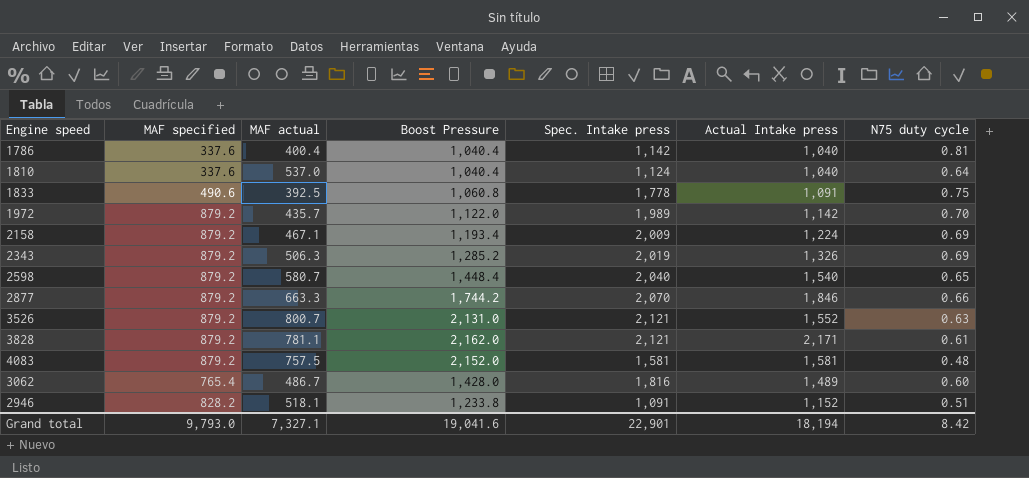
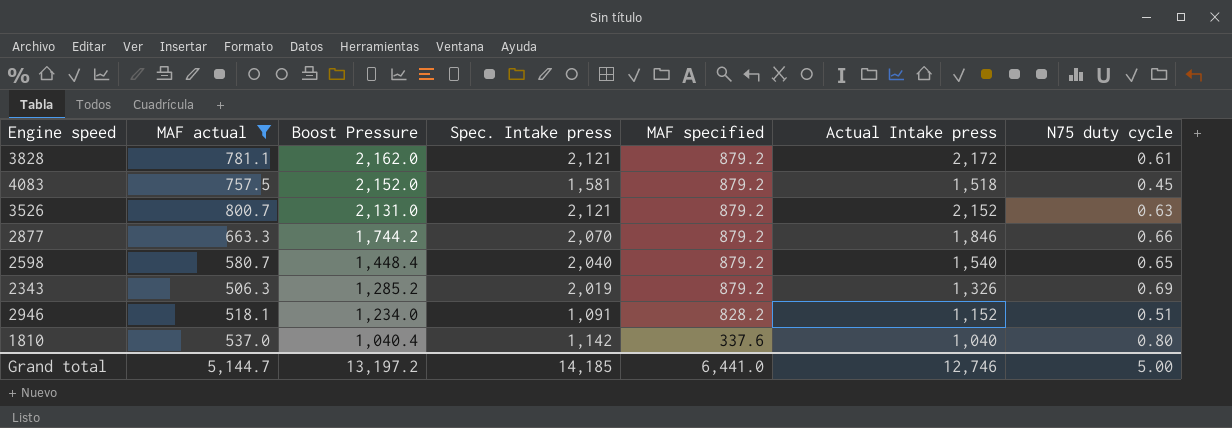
filter: none -> MAF actual >= 506.3
row order: none -> Boost Pressure descending
column MAF specified | position: 2 -> 5
3828 | Actual Intake press: 2,171 -> 2,172
4083 | Actual Intake press: 1,581 -> 1,518
4083 | N75 duty cycle: 0.48 -> 0.45
3526 | Actual Intake press: 1,552 -> 2,152
2946 | Boost Pressure: 1,233.8 -> 1,234.0
1810 | Spec. Intake press: 1,124 -> 1,142
1810 | N75 duty cycle: 0.64 -> 0.80
Grand total | MAF actual: 7,327.1 -> 5,144.7
Grand total | Boost Pressure: 19,041.6 -> 13,197.2
Grand total | Spec. Intake press: 22,901 -> 14,185
Grand total | MAF specified: 9,793.0 -> 6,441.0
Grand total | Actual Intake press: 18,194 -> 12,746
Grand total | N75 duty cycle: 8.42 -> 5.00

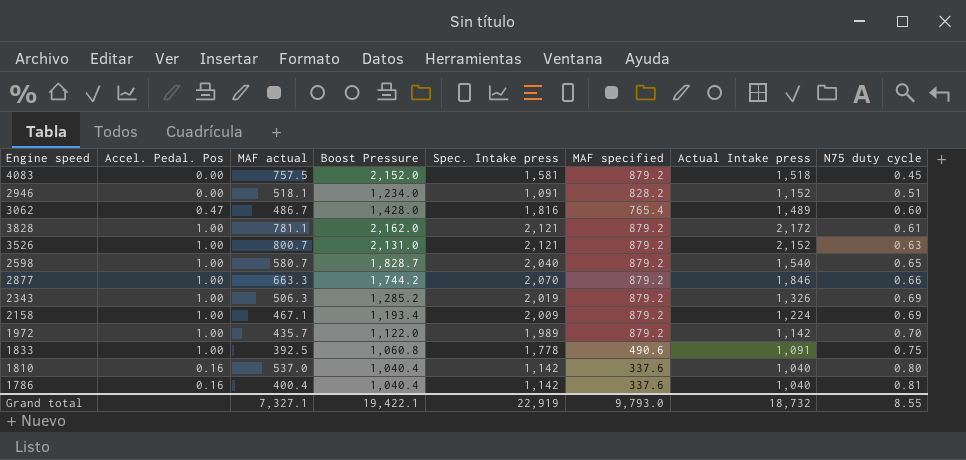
filter: MAF actual >= 506.3 -> none
row order: Boost Pressure descending -> N75 duty cycle ascending
column Accel. Pedal. Pos | position: none -> 2
2598 | Boost Pressure: 1,448.4 -> 1,828.7
Grand total | MAF actual: 5,144.7 -> 7,327.1
Grand total | Boost Pressure: 13,197.2 -> 19,422.1
Grand total | Spec. Intake press: 14,185 -> 22,919
Grand total | MAF specified: 6,441.0 -> 9,793.0
Grand total | Actual Intake press: 12,746 -> 18,732
Grand total | N75 duty cycle: 5.00 -> 8.55

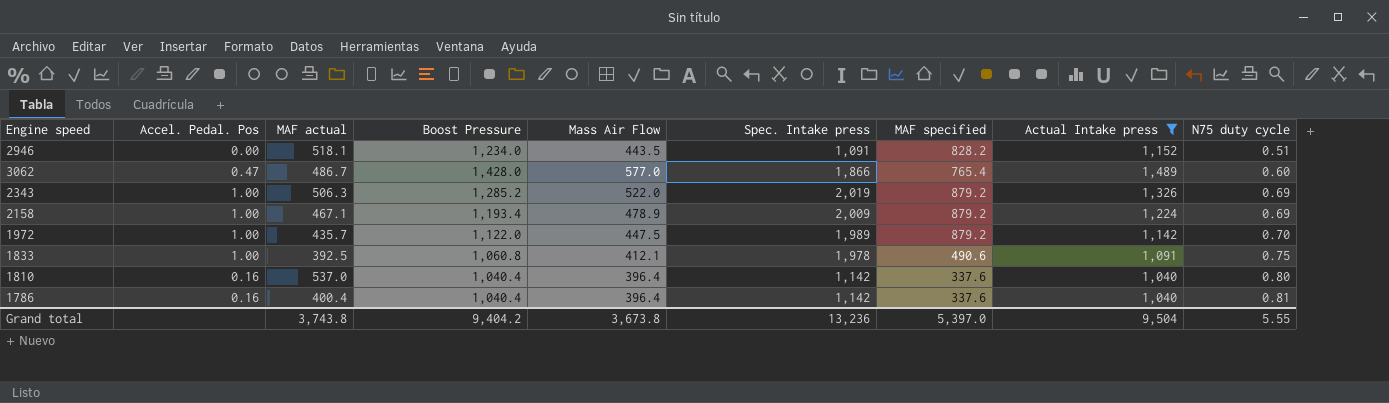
filter: none -> Actual Intake press <= 1,489
column Mass Air Flow | position: none -> 5
3062 | Spec. Intake press: 1,816 -> 1,866
1833 | Spec. Intake press: 1,778 -> 1,978
Grand total | MAF actual: 7,327.1 -> 3,743.8
Grand total | Boost Pressure: 19,422.1 -> 9,404.2
Grand total | Spec. Intake press: 22,919 -> 13,236
Grand total | MAF specified: 9,793.0 -> 5,397.0
Grand total | Actual Intake press: 18,732 -> 9,504
Grand total | N75 duty cycle: 8.55 -> 5.55

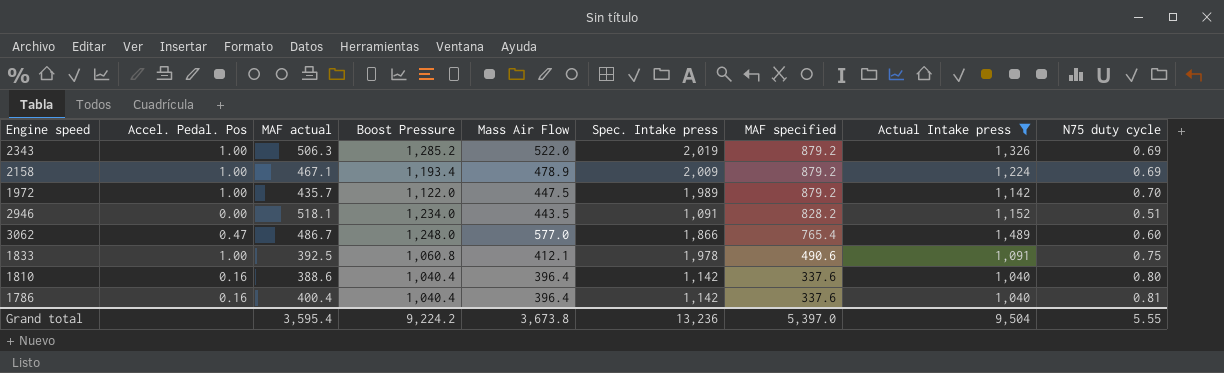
row order: N75 duty cycle ascending -> MAF specified descending
3062 | Boost Pressure: 1,428.0 -> 1,248.0
1810 | MAF actual: 537.0 -> 388.6
Grand total | MAF actual: 3,743.8 -> 3,595.4
Grand total | Boost Pressure: 9,404.2 -> 9,224.2

